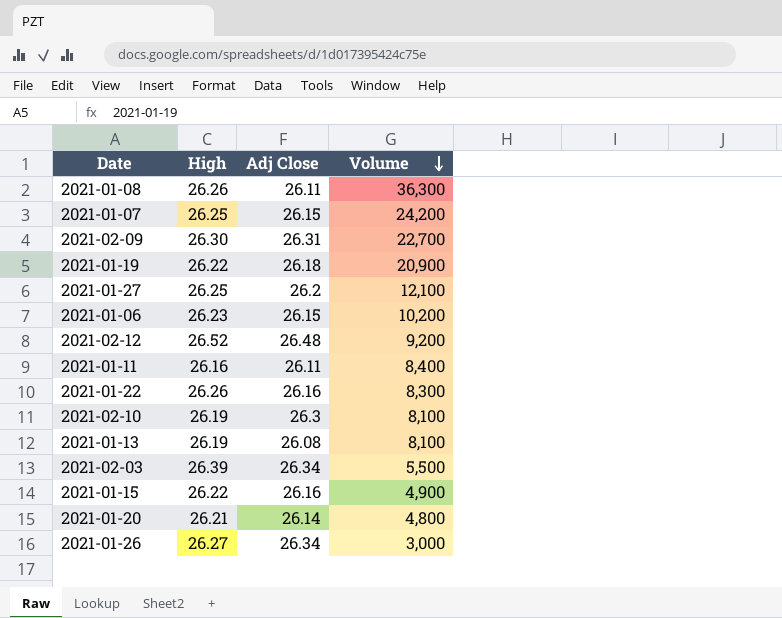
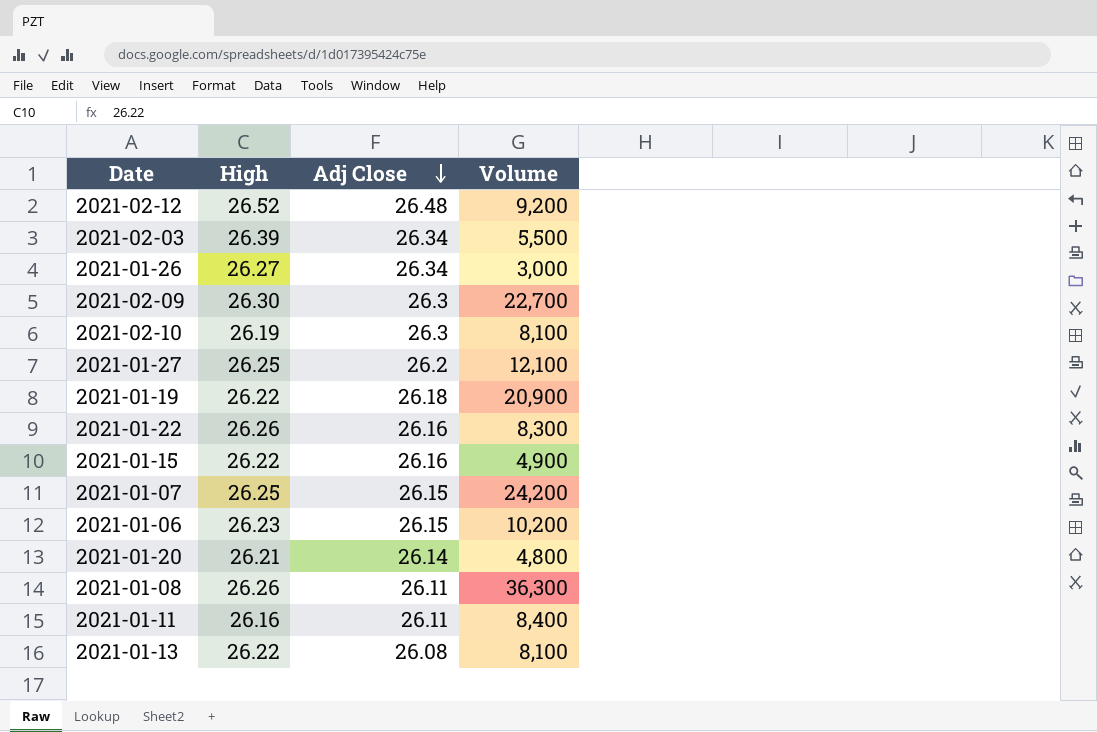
row order: Volume descending -> Adj Close descending
2021-02-09 | Adj Close: 26.31 -> 26.3
2021-01-13 | High: 26.19 -> 26.22

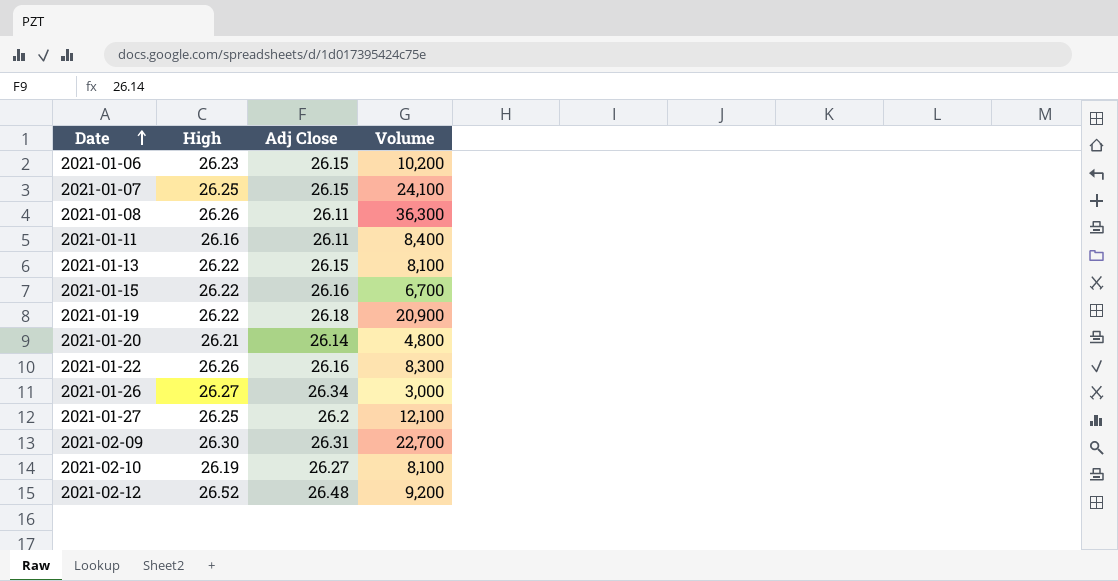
row order: Adj Close descending -> Date ascending
row 2021-02-03: 26.39 | 26.34 | 5,500 -> none
2021-01-07 | Volume: 24,200 -> 24,100
2021-01-13 | Adj Close: 26.08 -> 26.15
2021-01-15 | Volume: 4,900 -> 6,700
2021-02-09 | Adj Close: 26.3 -> 26.31
2021-02-10 | Adj Close: 26.3 -> 26.27

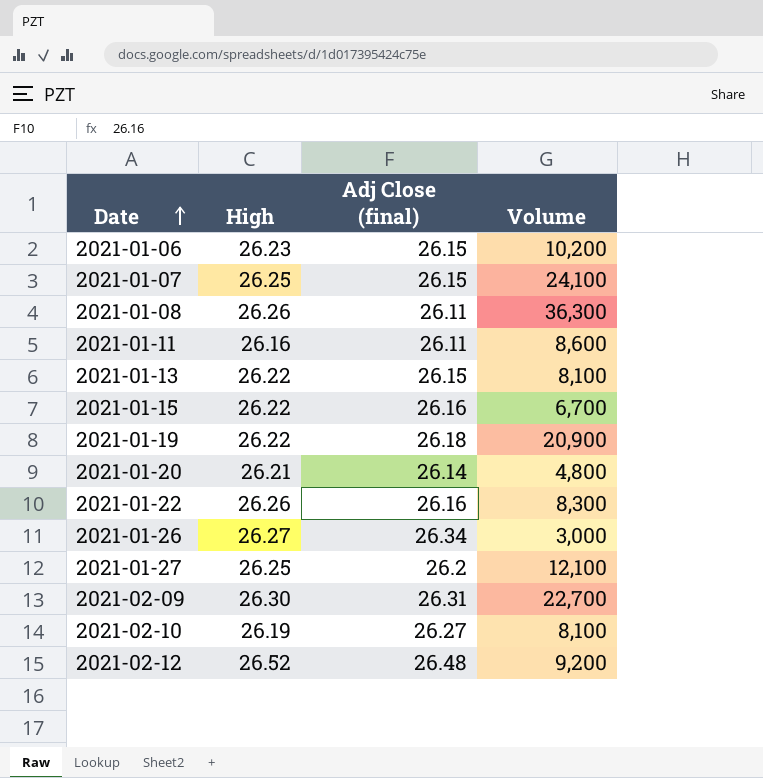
column name: Adj Close -> Adj Close (final)
2021-01-11 | Volume: 8,400 -> 8,600

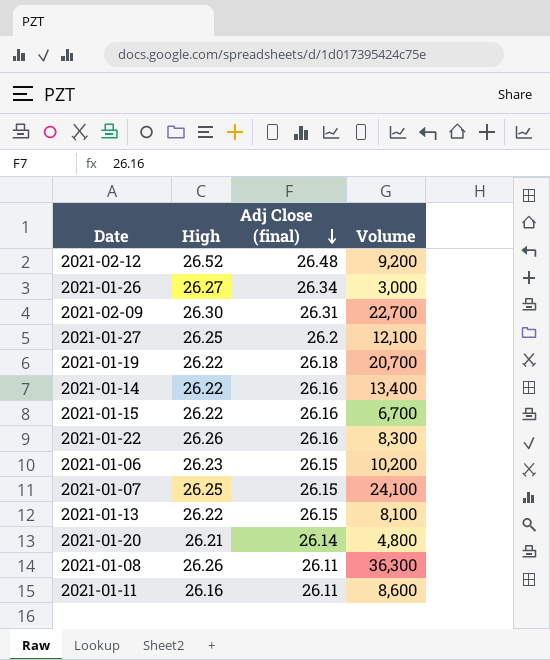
row order: Date ascending -> Adj Close (final) descending
row 2021-02-10: 26.19 | 26.27 | 8,100 -> none
2021-01-19 | Volume: 20,900 -> 20,700
row 2021-01-14: none -> 26.22 | 26.16 | 13,400

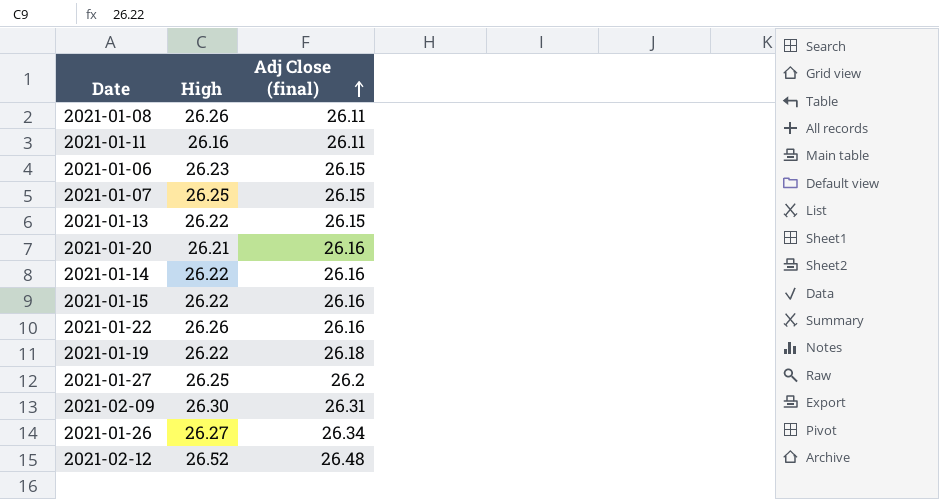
row order: Adj Close (final) descending -> Adj Close (final) ascending
column Volume | position: 4 -> none
2021-01-20 | Adj Close (final): 26.14 -> 26.16

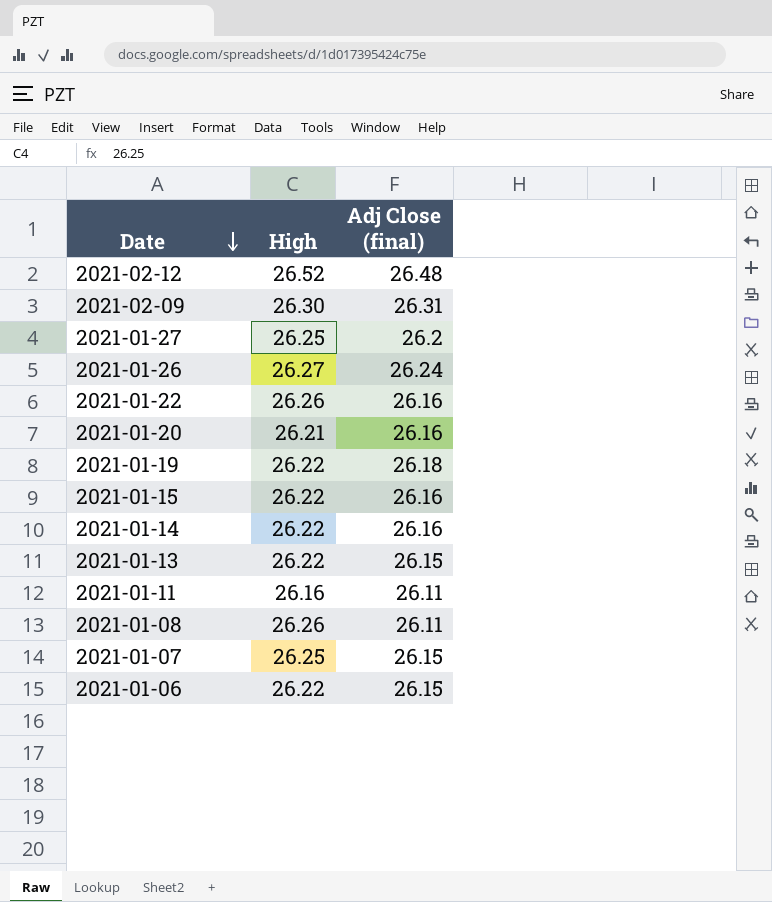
row order: Adj Close (final) ascending -> Date descending
2021-01-26 | Adj Close (final): 26.34 -> 26.24
2021-01-06 | High: 26.23 -> 26.22

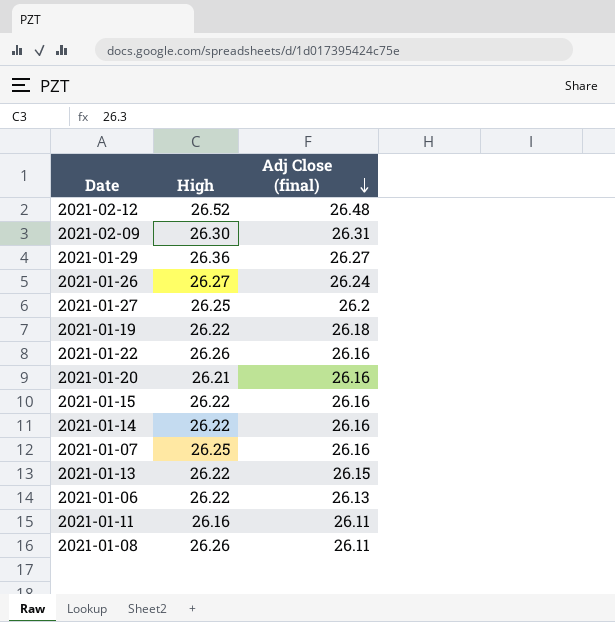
row order: Date descending -> Adj Close (final) descending
row 2021-01-29: none -> 26.36 | 26.27
2021-01-07 | Adj Close (final): 26.15 -> 26.16
2021-01-06 | Adj Close (final): 26.15 -> 26.13

